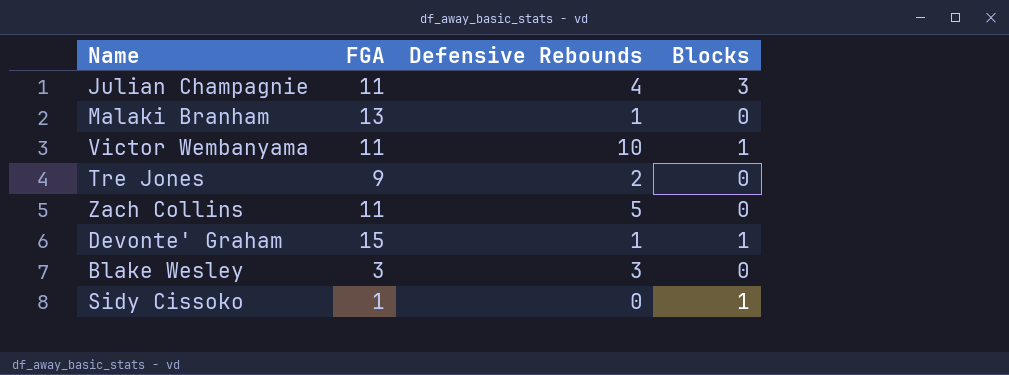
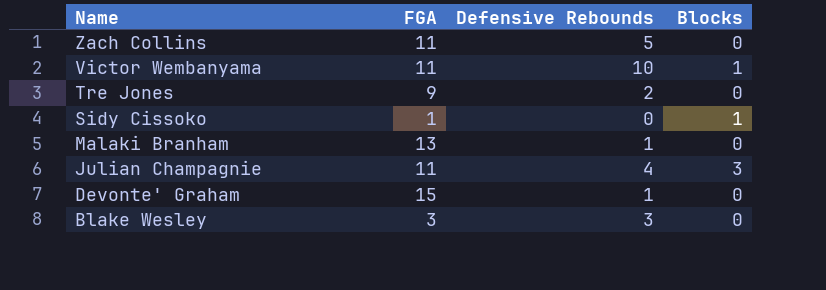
row order: none -> Name descending
Devonte' Graham | Blocks: 1 -> 0

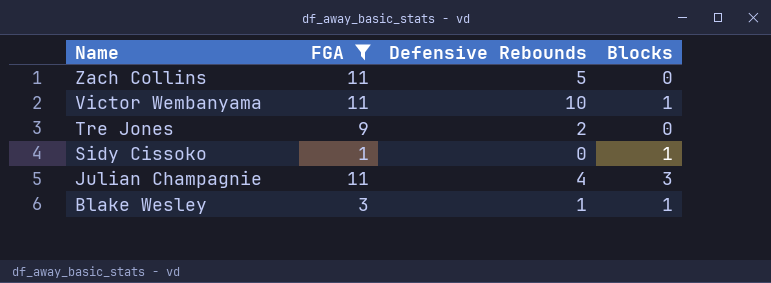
filter: none -> FGA <= 11
Blake Wesley | Defensive Rebounds: 3 -> 1
Blake Wesley | Blocks: 0 -> 1

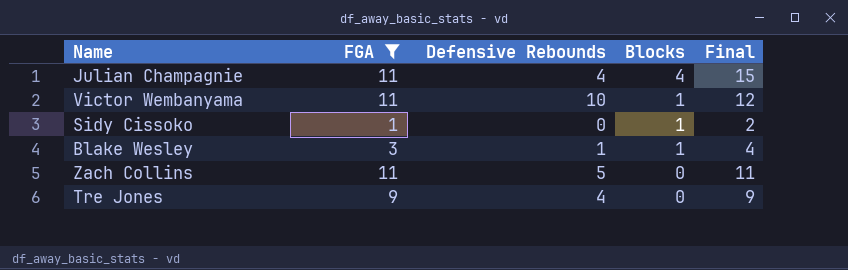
row order: Name descending -> Blocks descending
column Final | formula: none -> [FGA] + [Blocks]
Julian Champagnie | Blocks: 3 -> 4
Tre Jones | Defensive Rebounds: 2 -> 4

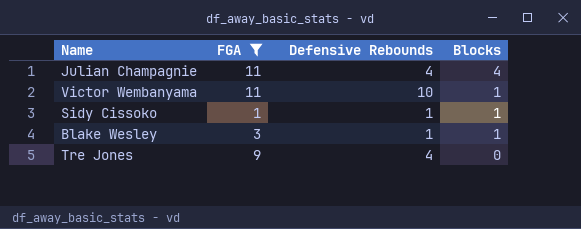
column Final | formula: [FGA] + [Blocks] -> none
row Zach Collins: 11 | 5 | 0 | 11 -> none
Sidy Cissoko | Defensive Rebounds: 0 -> 1

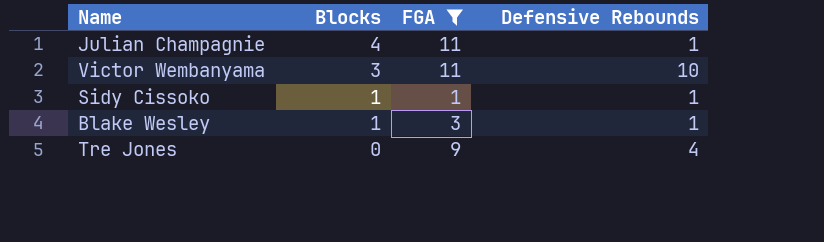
column Blocks | position: 4 -> 2
Julian Champagnie | Defensive Rebounds: 4 -> 1
Victor Wembanyama | Blocks: 1 -> 3

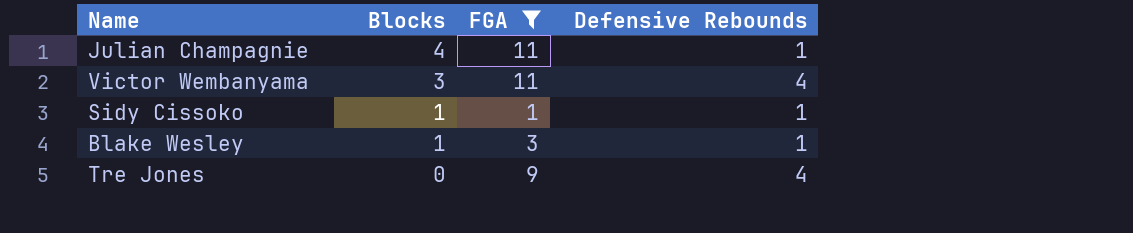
Victor Wembanyama | Defensive Rebounds: 10 -> 4

